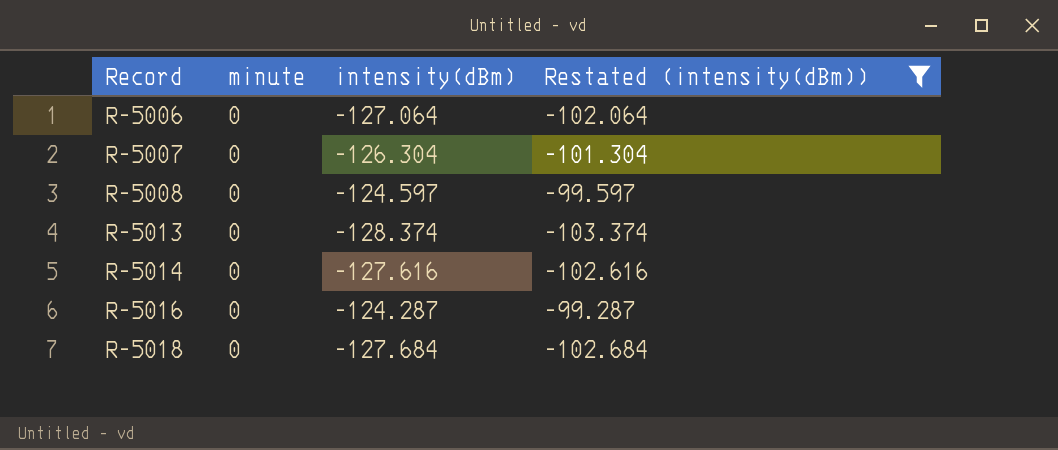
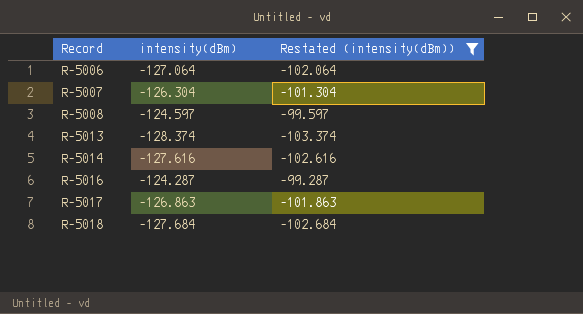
column minute | position: 2 -> none
row R-5017: none -> -126.863 | -101.863

